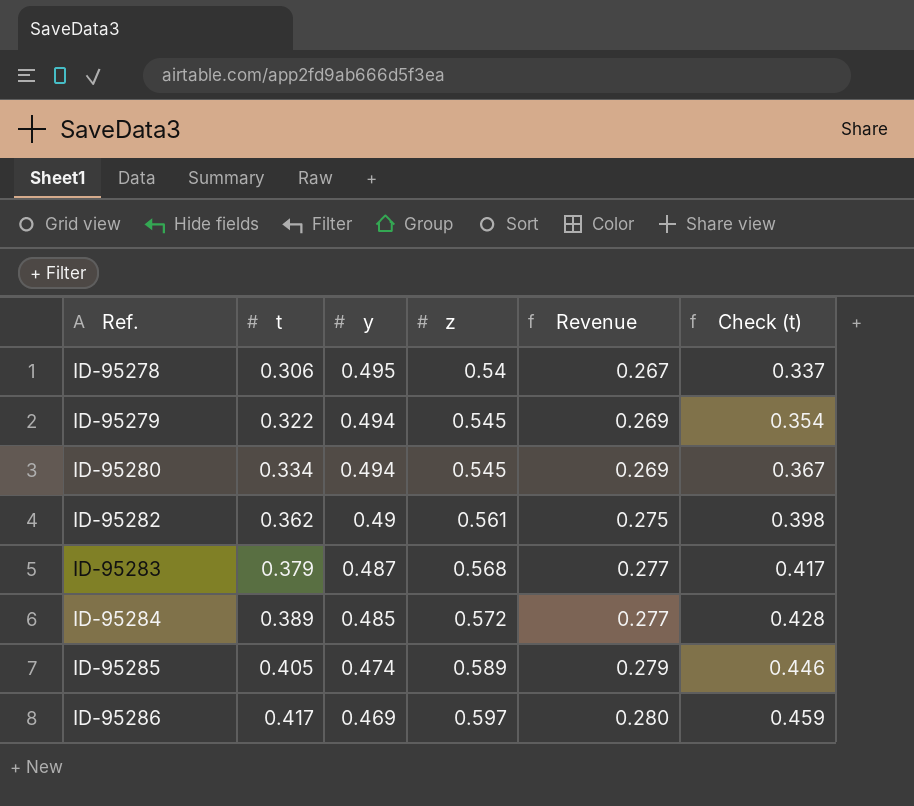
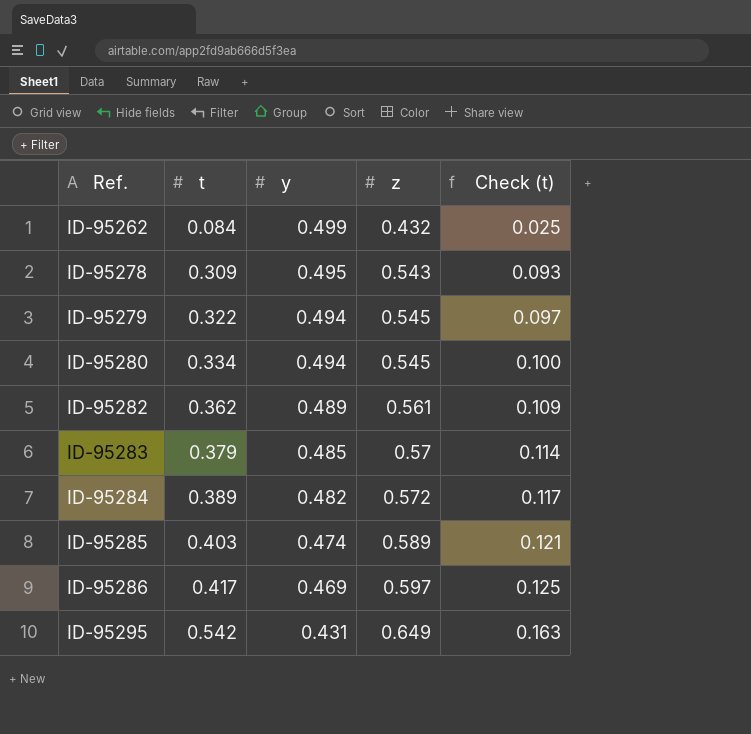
column Revenue | formula: [y] * [z] -> none
column Check (t) | formula: [t] * 1.1 -> [t] * 0.3
row ID-95262: none -> 0.084 | 0.499 | 0.432 | 0.025
ID-95278 | t: 0.306 -> 0.309
ID-95278 | z: 0.54 -> 0.543
ID-95282 | y: 0.49 -> 0.489
ID-95283 | y: 0.487 -> 0.485
ID-95283 | z: 0.568 -> 0.57
ID-95284 | y: 0.485 -> 0.482
ID-95285 | t: 0.405 -> 0.403
row ID-95295: none -> 0.542 | 0.431 | 0.649 | 0.163

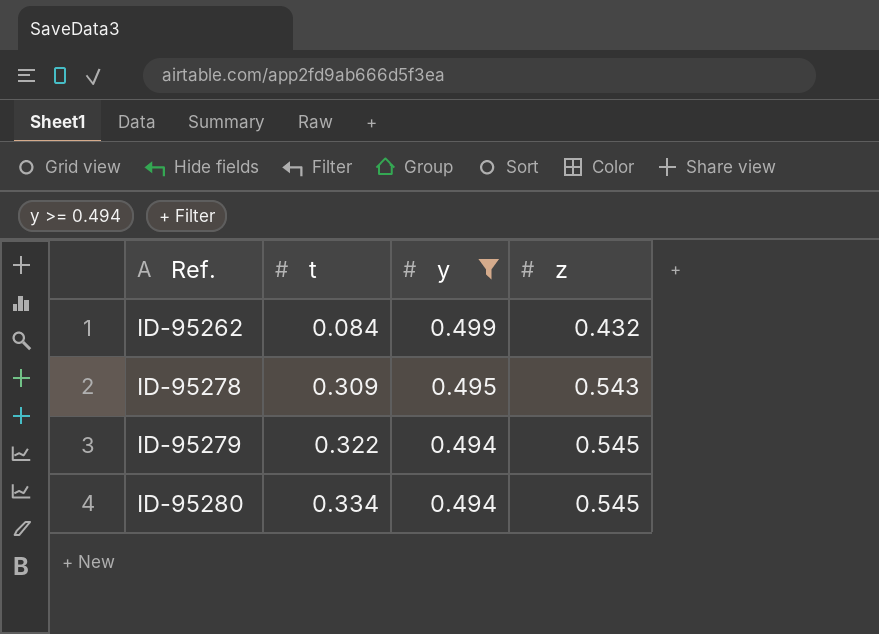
filter: none -> y >= 0.494
column Check (t) | formula: [t] * 0.3 -> none

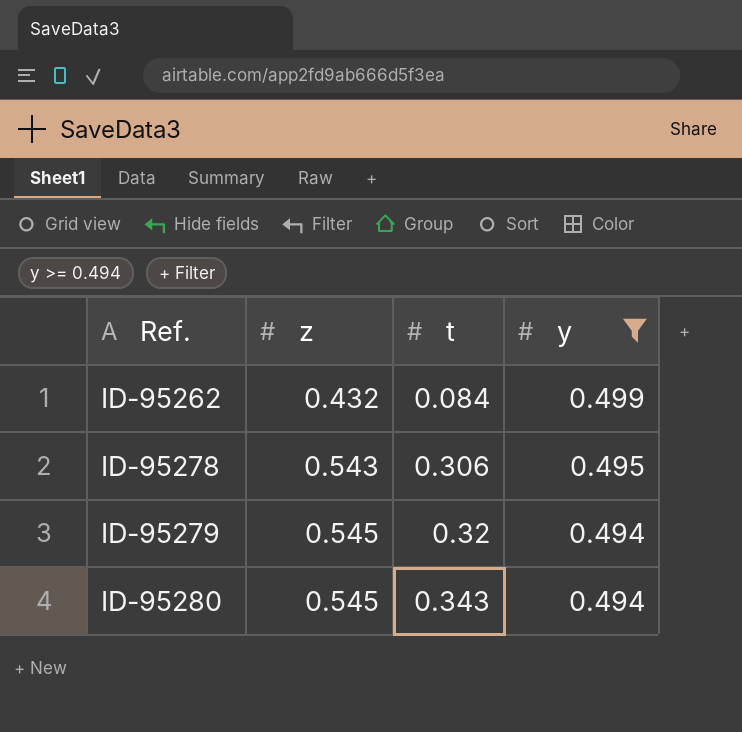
column z | position: 4 -> 2
ID-95278 | t: 0.309 -> 0.306
ID-95279 | t: 0.322 -> 0.32
ID-95280 | t: 0.334 -> 0.343

